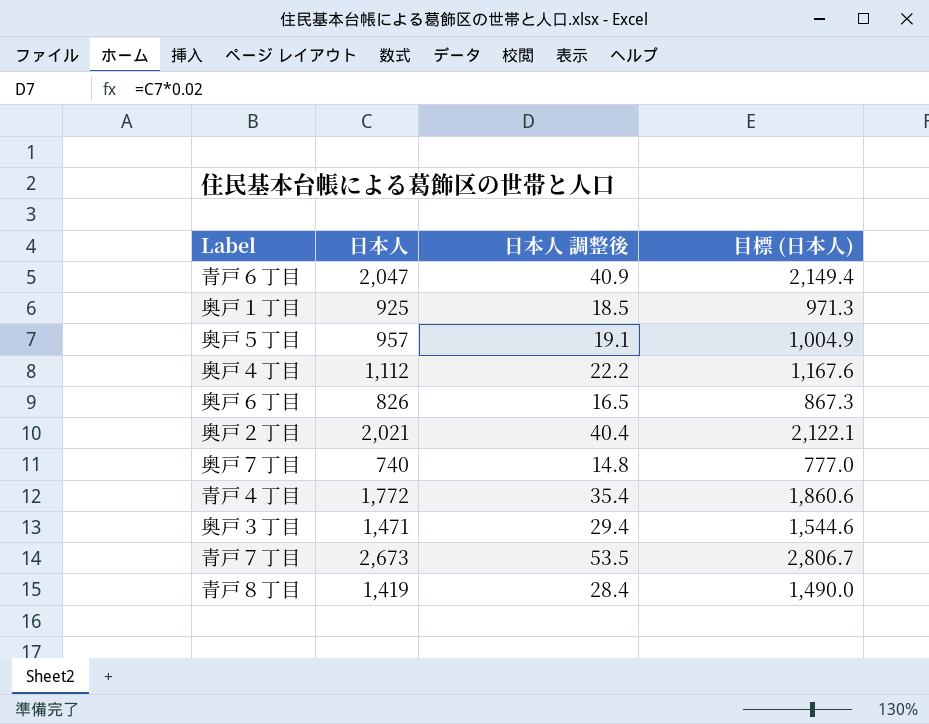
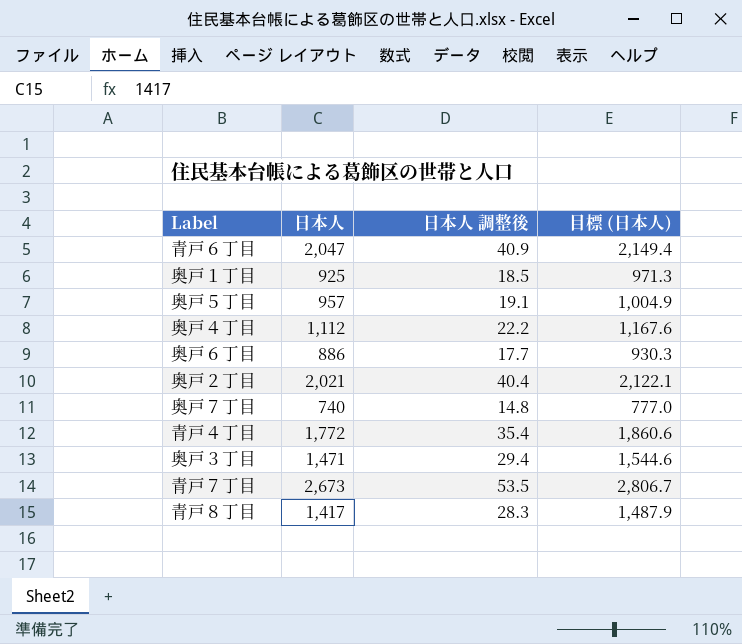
奥戸６丁目 | 日本人: 826 -> 886
奥戸６丁目 | 日本人 調整後: 16.5 -> 17.7
奥戸６丁目 | 目標 (日本人): 867.3 -> 930.3
青戸８丁目 | 日本人: 1,419 -> 1,417
青戸８丁目 | 日本人 調整後: 28.4 -> 28.3
青戸８丁目 | 目標 (日本人): 1,490.0 -> 1,487.9

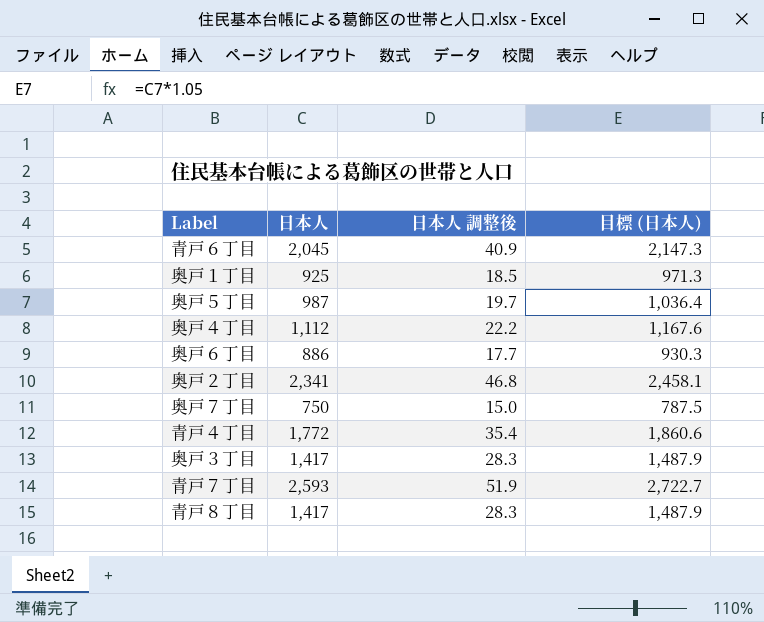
青戸６丁目 | 日本人: 2,047 -> 2,045
青戸６丁目 | 目標 (日本人): 2,149.4 -> 2,147.3
奥戸５丁目 | 日本人: 957 -> 987
奥戸５丁目 | 日本人 調整後: 19.1 -> 19.7
奥戸５丁目 | 目標 (日本人): 1,004.9 -> 1,036.4
奥戸２丁目 | 日本人: 2,021 -> 2,341
奥戸２丁目 | 日本人 調整後: 40.4 -> 46.8
奥戸２丁目 | 目標 (日本人): 2,122.1 -> 2,458.1
奥戸７丁目 | 日本人: 740 -> 750
奥戸７丁目 | 日本人 調整後: 14.8 -> 15.0
奥戸７丁目 | 目標 (日本人): 777.0 -> 787.5
奥戸３丁目 | 日本人: 1,471 -> 1,417
奥戸３丁目 | 日本人 調整後: 29.4 -> 28.3
奥戸３丁目 | 目標 (日本人): 1,544.6 -> 1,487.9
青戸７丁目 | 日本人: 2,673 -> 2,593
青戸７丁目 | 日本人 調整後: 53.5 -> 51.9
青戸７丁目 | 目標 (日本人): 2,806.7 -> 2,722.7

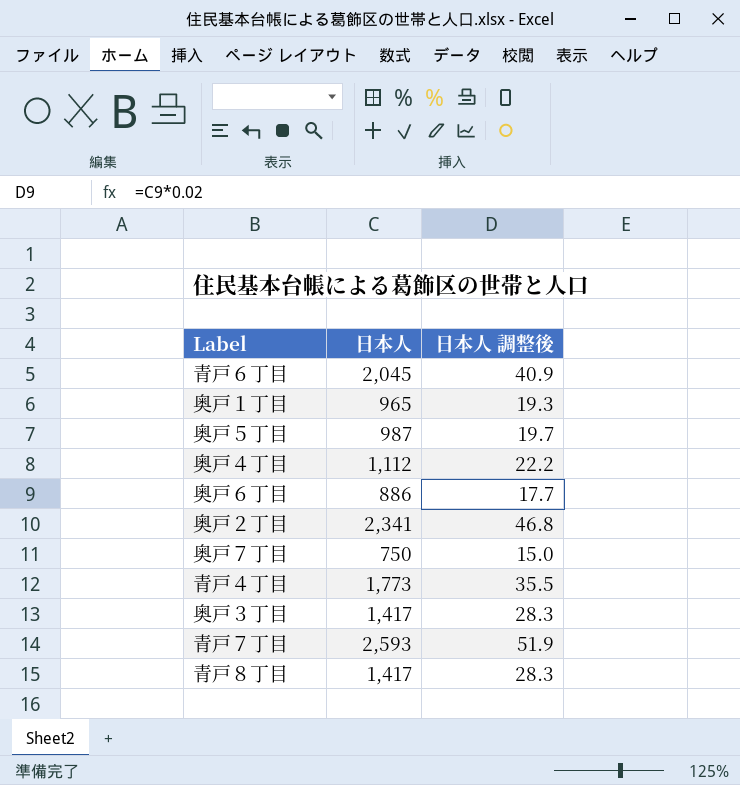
column 目標 (日本人) | formula: [日本人] * 1.05 -> none
奥戸１丁目 | 日本人: 925 -> 965
奥戸１丁目 | 日本人 調整後: 18.5 -> 19.3
青戸４丁目 | 日本人: 1,772 -> 1,773
青戸４丁目 | 日本人 調整後: 35.4 -> 35.5

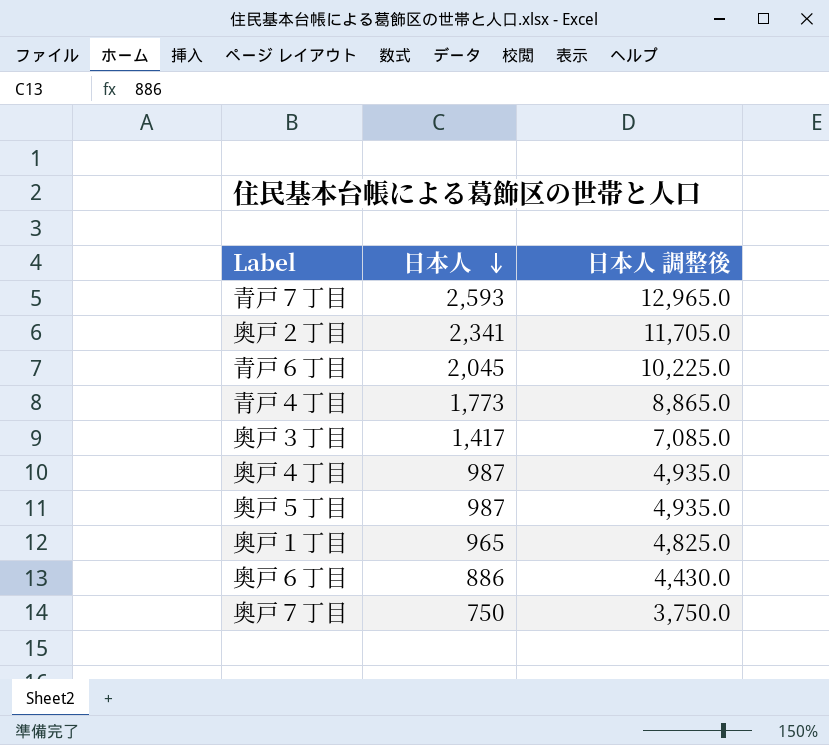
row order: none -> 日本人 descending
column 日本人 調整後 | formula: [日本人] * 0.02 -> [日本人] * 5
row 青戸８丁目: 1,417 | 28.3 -> none
奥戸４丁目 | 日本人: 1,112 -> 987

